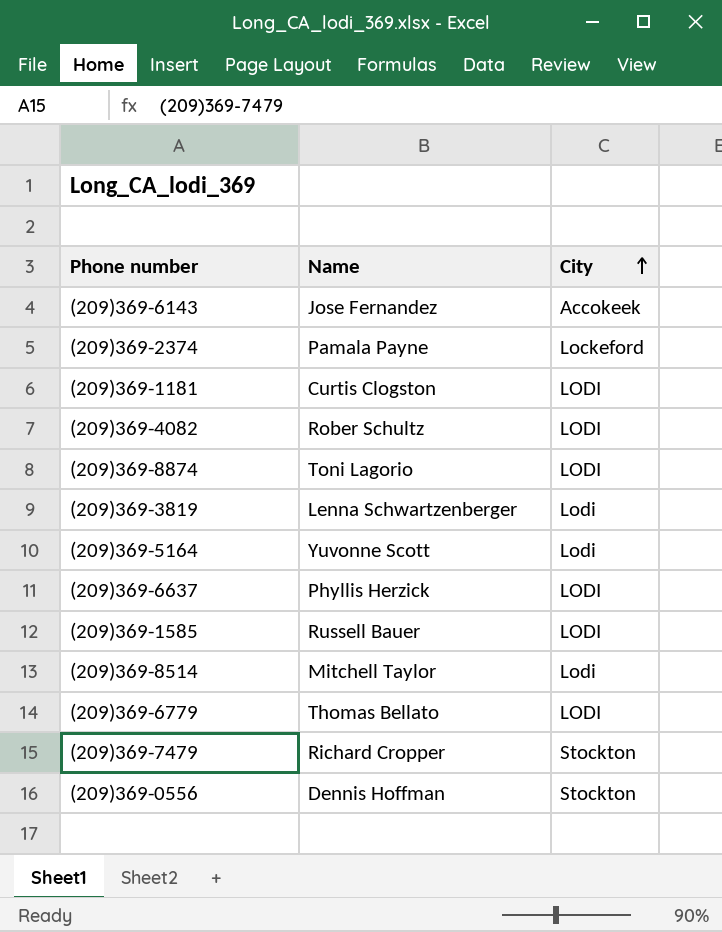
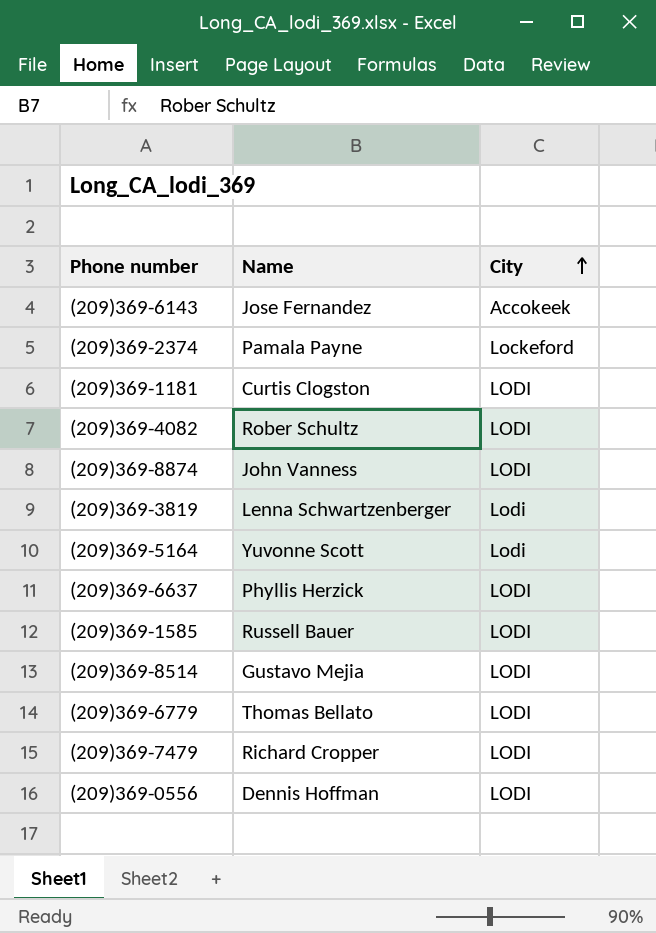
(209)369-8874 | Name: Toni Lagorio -> John Vanness
(209)369-8514 | Name: Mitchell Taylor -> Gustavo Mejia
(209)369-8514 | City: Lodi -> LODI
(209)369-7479 | City: Stockton -> LODI
(209)369-0556 | City: Stockton -> LODI

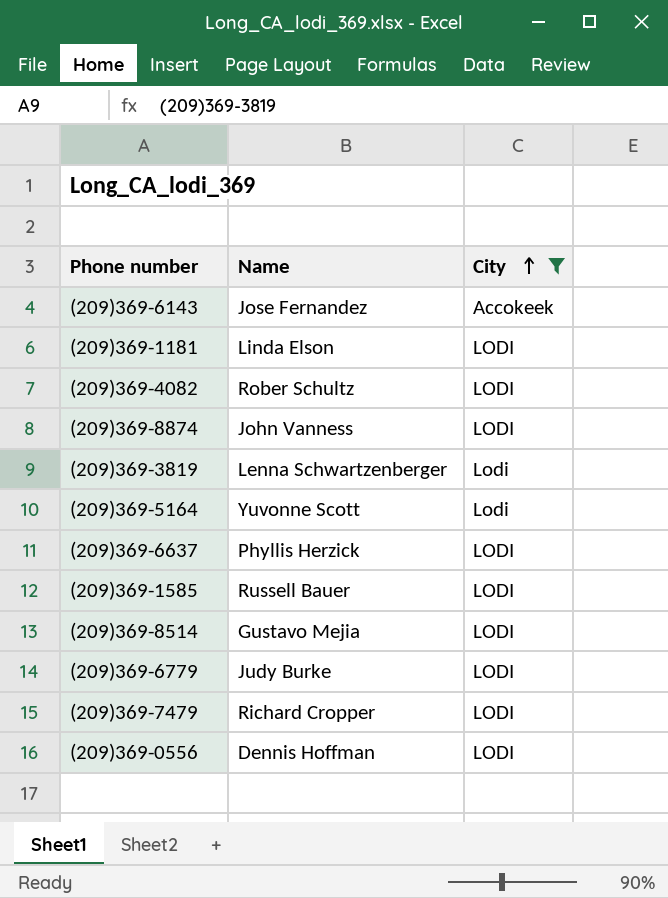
filter: none -> City != Lockeford
(209)369-1181 | Name: Curtis Clogston -> Linda Elson
(209)369-6779 | Name: Thomas Bellato -> Judy Burke

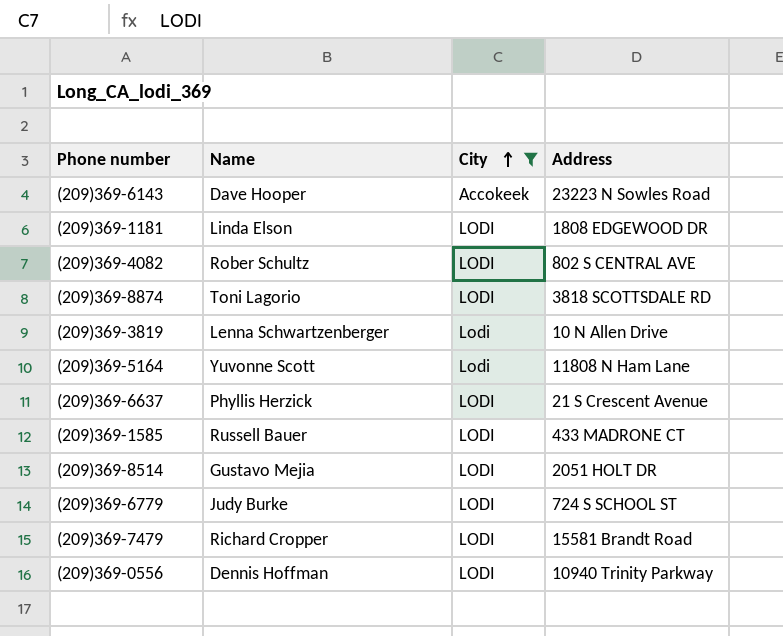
column Address | position: none -> 4
(209)369-6143 | Name: Jose Fernandez -> Dave Hooper
(209)369-8874 | Name: John Vanness -> Toni Lagorio

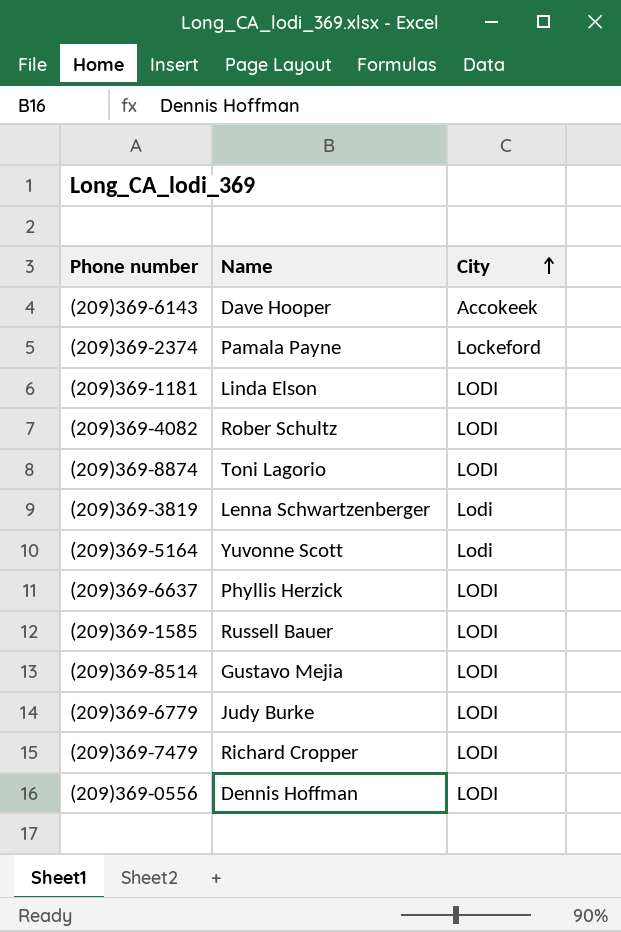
filter: City != Lockeford -> none
column Address | position: 4 -> none

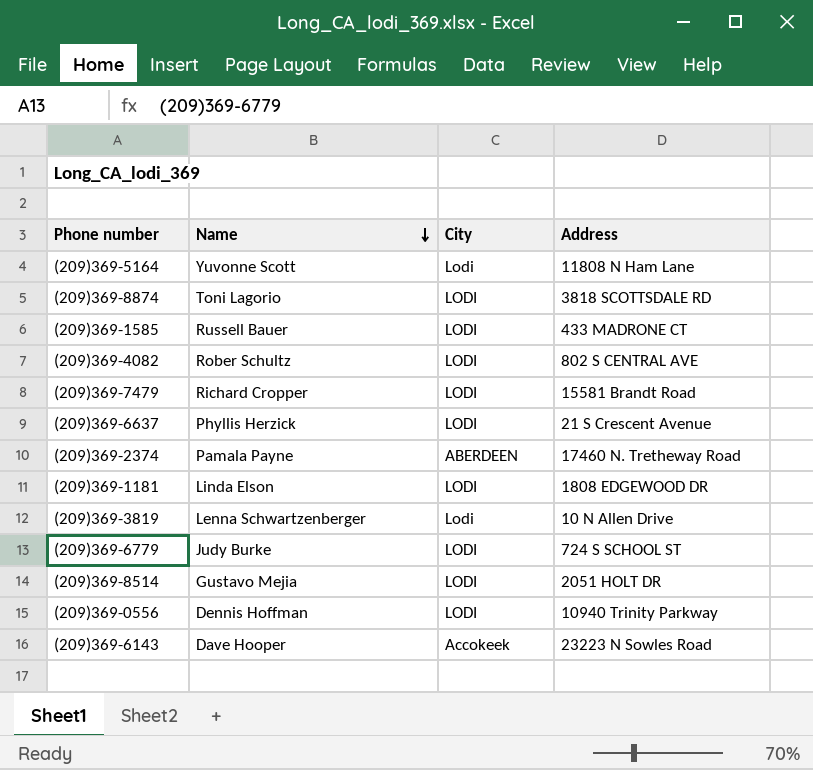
row order: City ascending -> Name descending
column Address | position: none -> 4
(209)369-2374 | City: Lockeford -> ABERDEEN

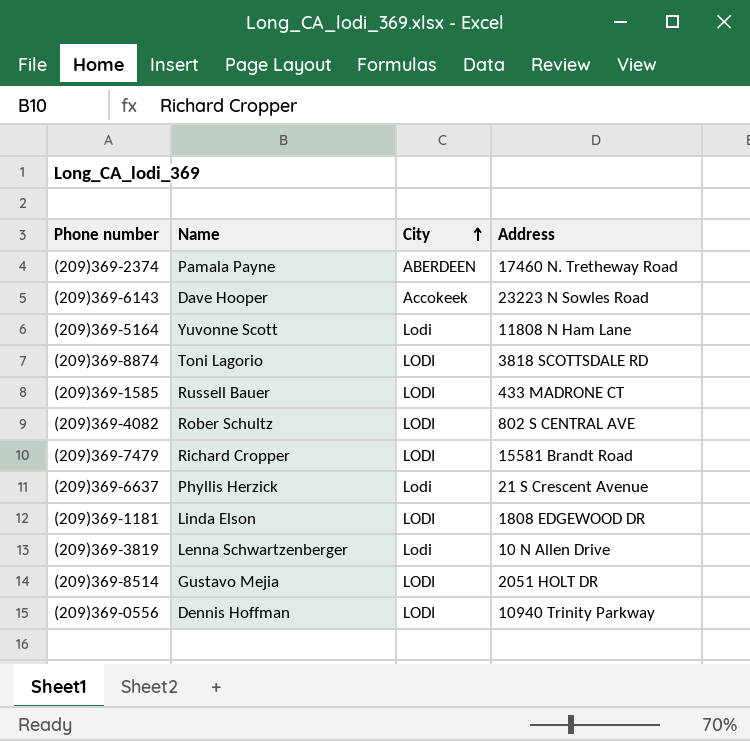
row order: Name descending -> City ascending
row (209)369-6779: Judy Burke | LODI | 724 S SCHOOL ST -> none
(209)369-6637 | City: LODI -> Lodi

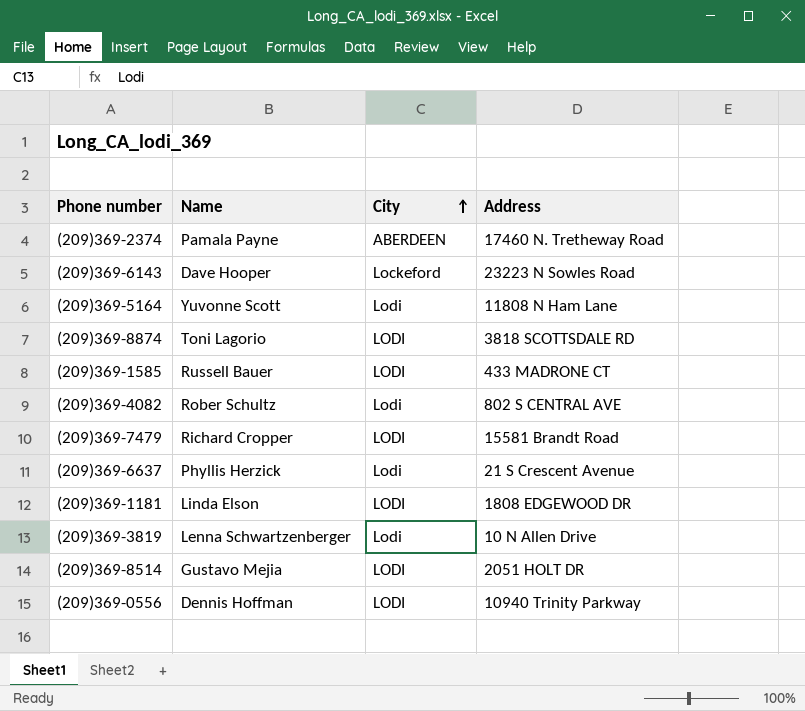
(209)369-6143 | City: Accokeek -> Lockeford
(209)369-4082 | City: LODI -> Lodi

